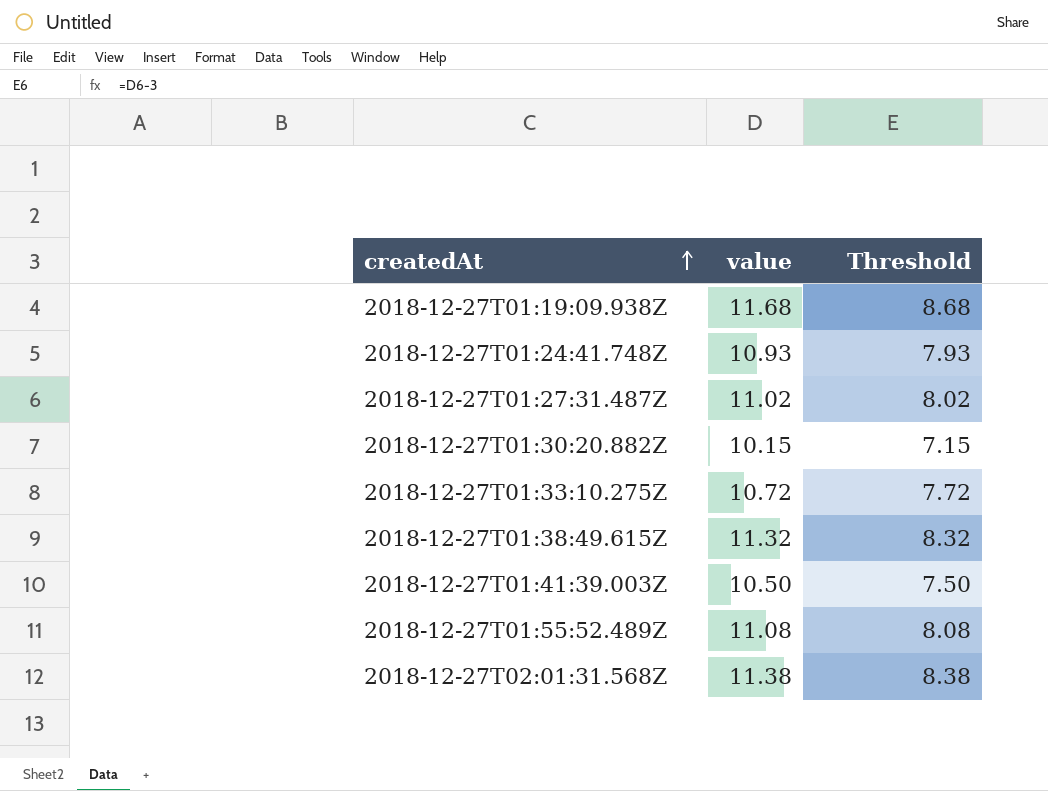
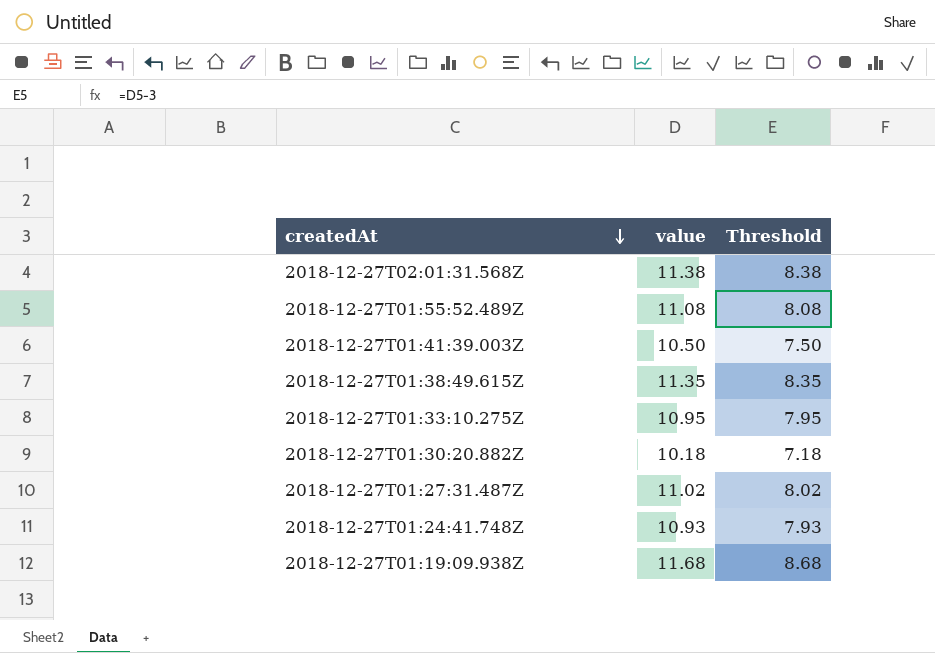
row order: createdAt ascending -> createdAt descending
2018-12-27T01:38:49.615Z | value: 11.32 -> 11.35
2018-12-27T01:38:49.615Z | Threshold: 8.32 -> 8.35
2018-12-27T01:33:10.275Z | value: 10.72 -> 10.95
2018-12-27T01:33:10.275Z | Threshold: 7.72 -> 7.95
2018-12-27T01:30:20.882Z | value: 10.15 -> 10.18
2018-12-27T01:30:20.882Z | Threshold: 7.15 -> 7.18

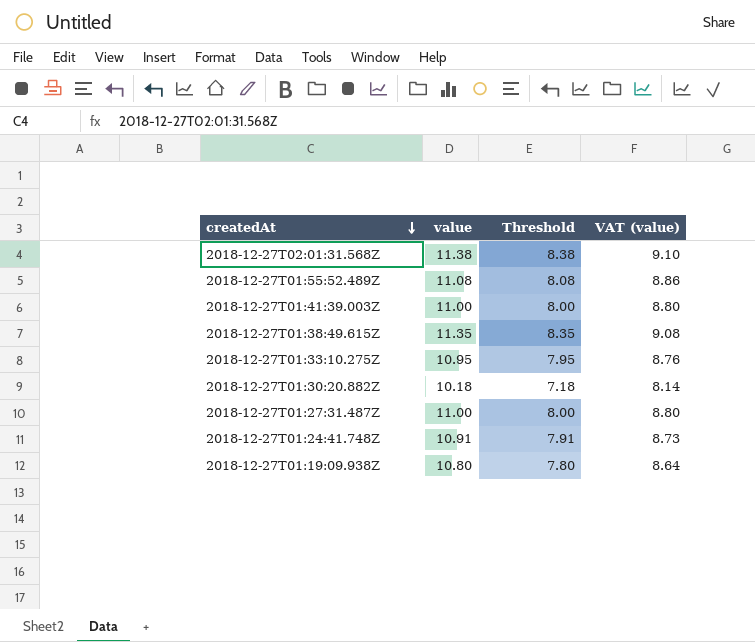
column VAT (value) | formula: none -> [value] * 0.8
2018-12-27T01:41:39.003Z | value: 10.50 -> 11.00
2018-12-27T01:41:39.003Z | Threshold: 7.50 -> 8.00
2018-12-27T01:27:31.487Z | value: 11.02 -> 11.00
2018-12-27T01:27:31.487Z | Threshold: 8.02 -> 8.00
2018-12-27T01:24:41.748Z | value: 10.93 -> 10.91
2018-12-27T01:24:41.748Z | Threshold: 7.93 -> 7.91
2018-12-27T01:19:09.938Z | value: 11.68 -> 10.80
2018-12-27T01:19:09.938Z | Threshold: 8.68 -> 7.80

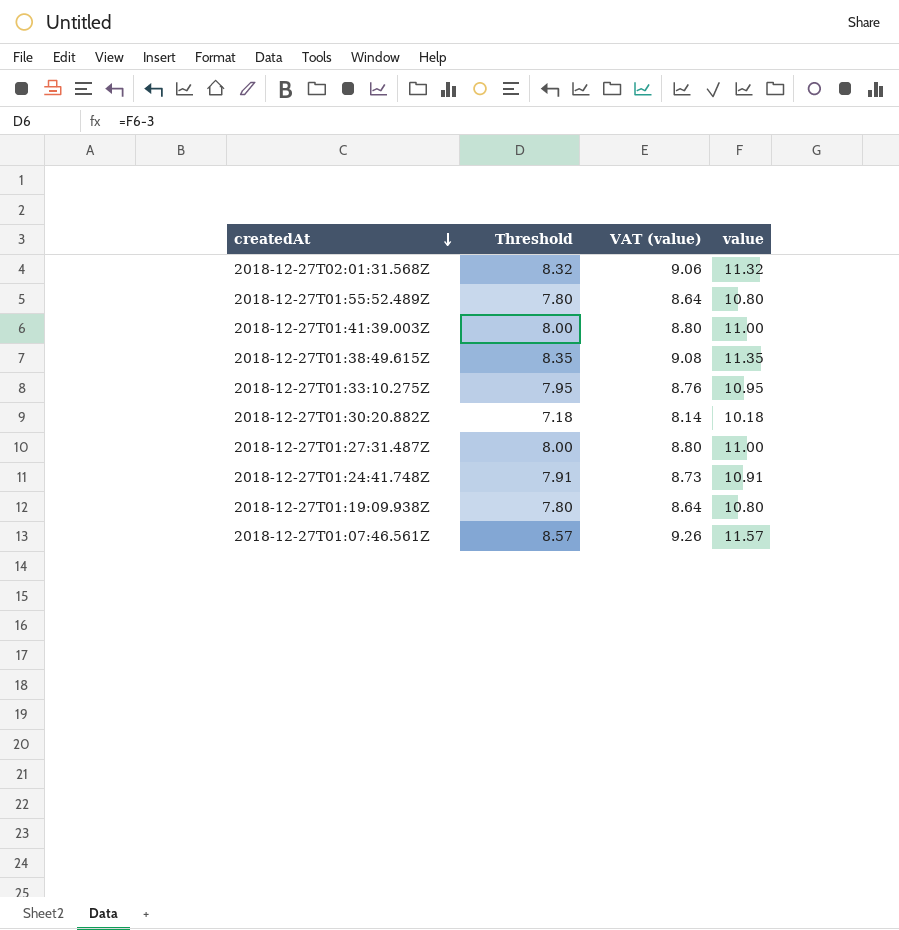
column value | position: 2 -> 4
2018-12-27T02:01:31.568Z | Threshold: 8.38 -> 8.32
2018-12-27T02:01:31.568Z | VAT (value): 9.10 -> 9.06
2018-12-27T02:01:31.568Z | value: 11.38 -> 11.32
2018-12-27T01:55:52.489Z | Threshold: 8.08 -> 7.80
2018-12-27T01:55:52.489Z | VAT (value): 8.86 -> 8.64
2018-12-27T01:55:52.489Z | value: 11.08 -> 10.80
row 2018-12-27T01:07:46.561Z: none -> 8.57 | 9.26 | 11.57

